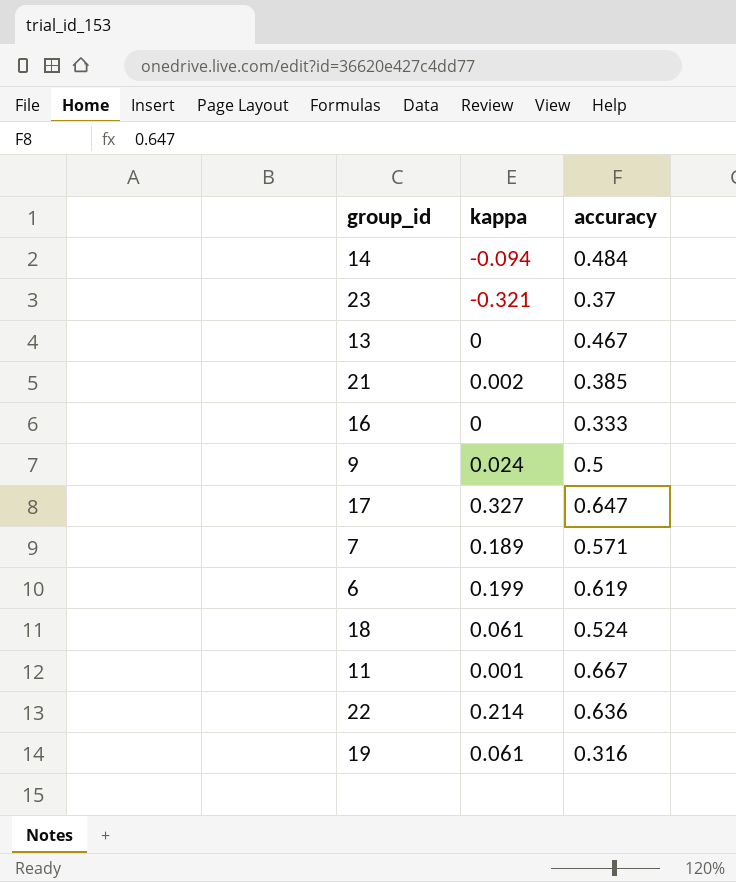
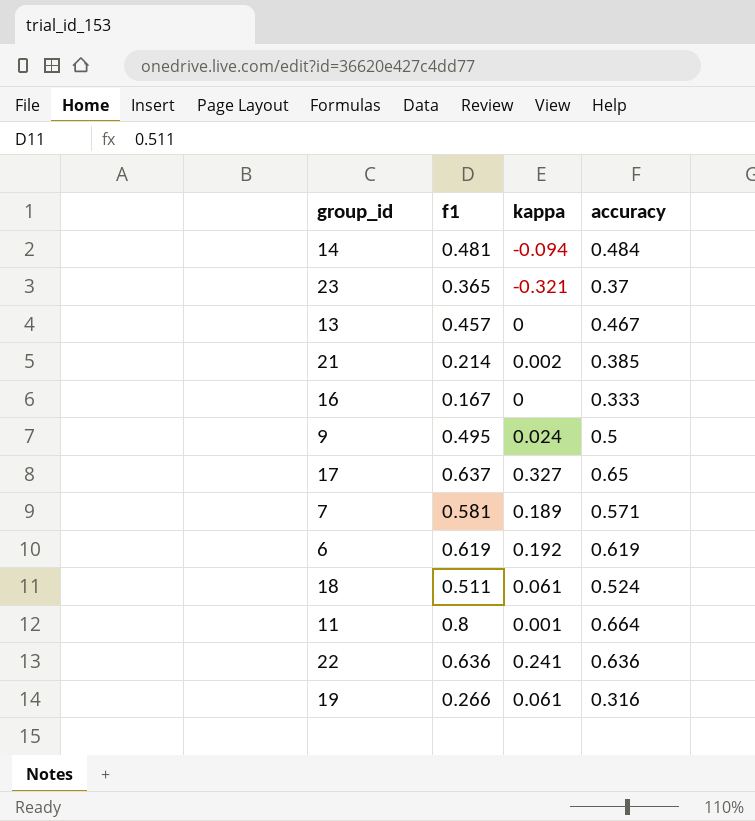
column f1 | position: none -> 2
17 | accuracy: 0.647 -> 0.65
6 | kappa: 0.199 -> 0.192
11 | accuracy: 0.667 -> 0.664
22 | kappa: 0.214 -> 0.241

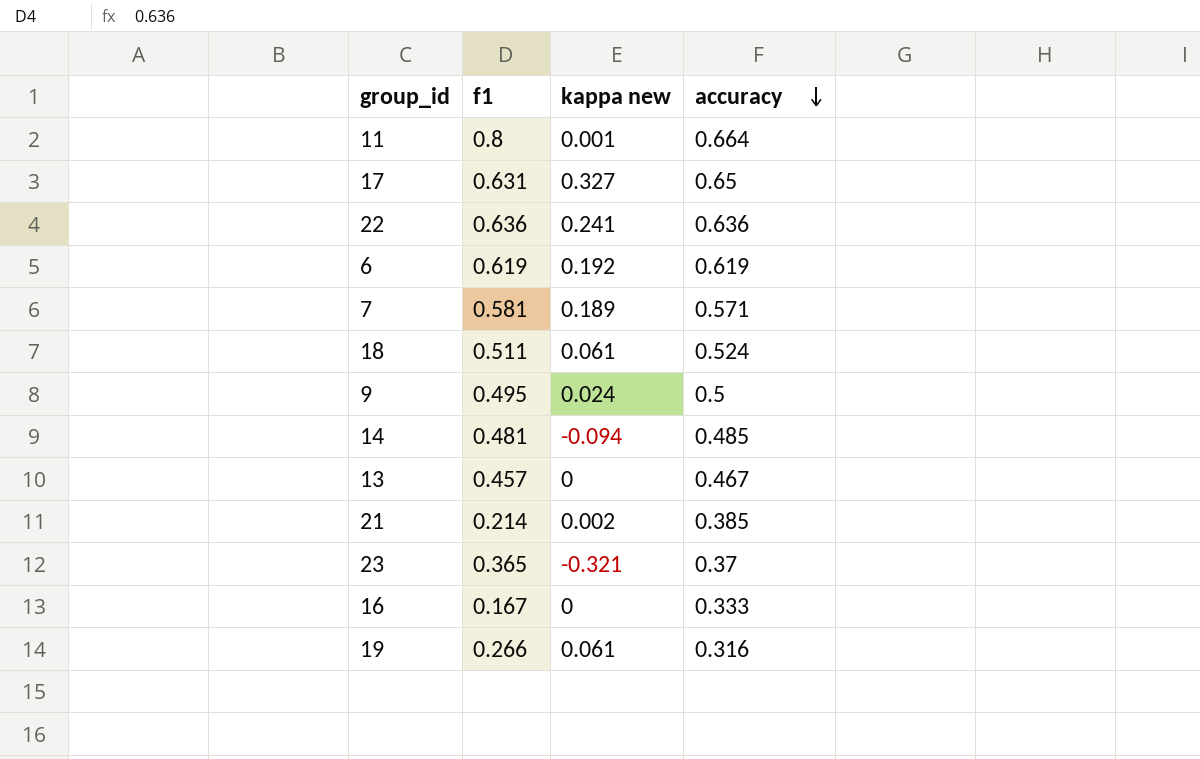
row order: none -> accuracy descending
column name: kappa -> kappa new
17 | f1: 0.637 -> 0.631
14 | accuracy: 0.484 -> 0.485

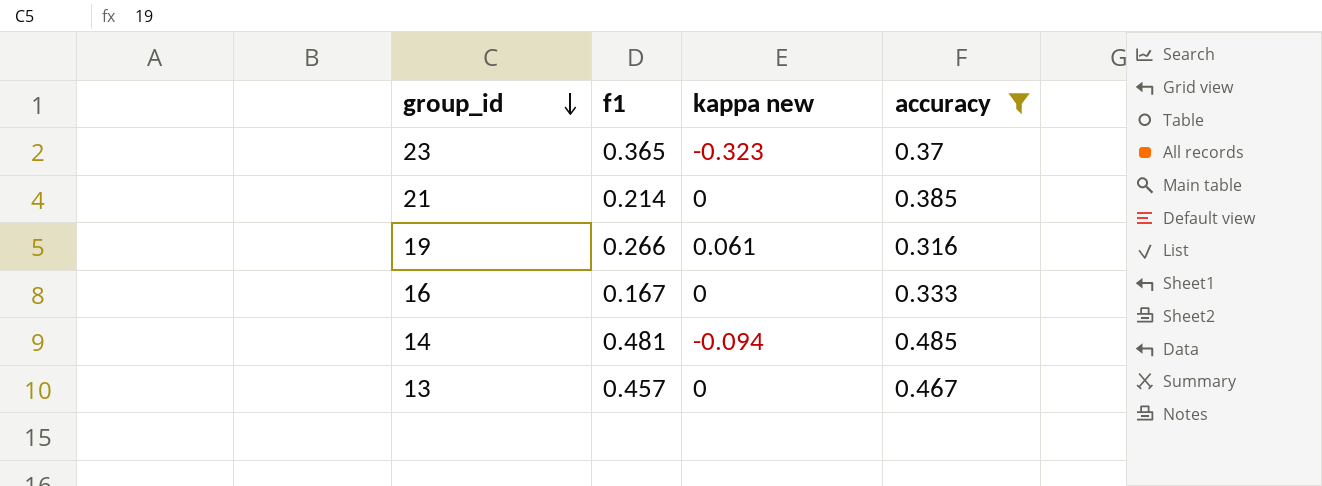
filter: none -> accuracy <= 0.485
row order: accuracy descending -> group_id descending
23 | kappa new: -0.321 -> -0.323
21 | kappa new: 0.002 -> 0

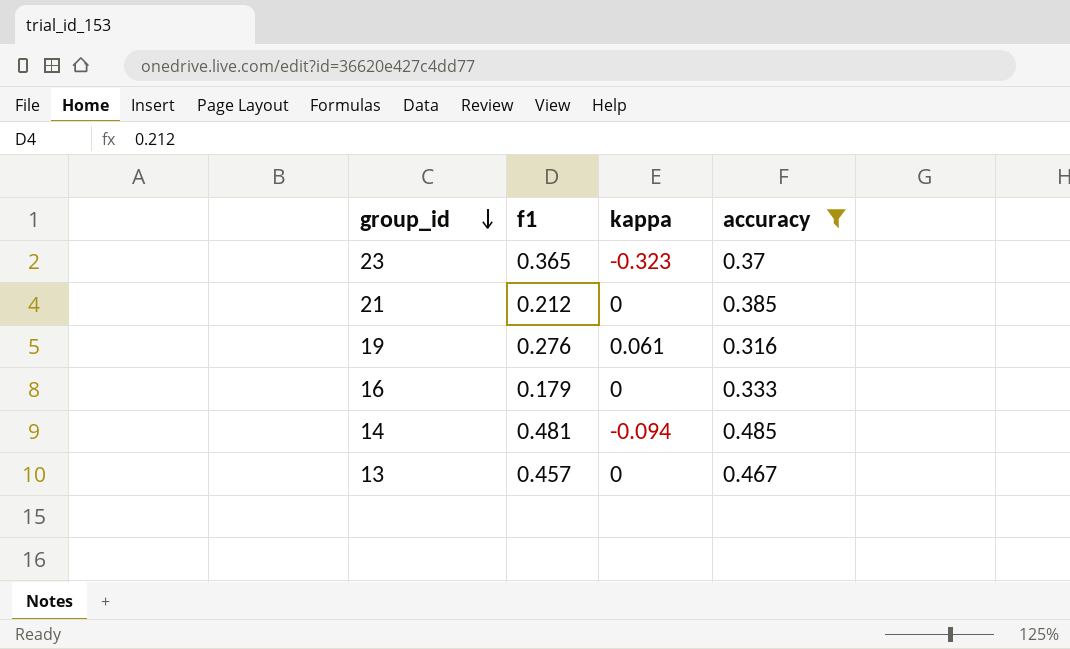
column name: kappa new -> kappa
21 | f1: 0.214 -> 0.212
19 | f1: 0.266 -> 0.276
16 | f1: 0.167 -> 0.179

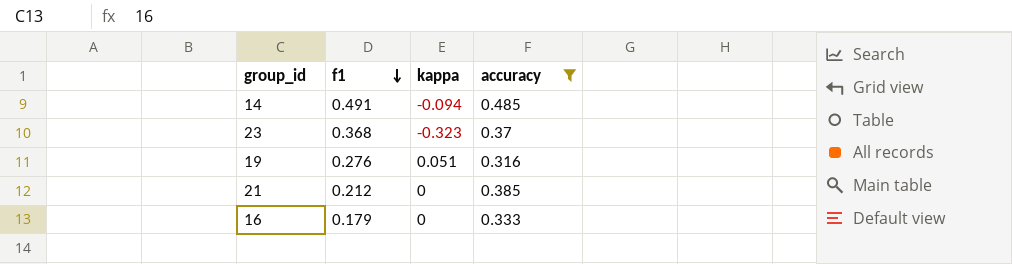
row order: group_id descending -> f1 descending
row 13: 0.457 | 0 | 0.467 -> none
14 | f1: 0.481 -> 0.491
23 | f1: 0.365 -> 0.368
19 | kappa: 0.061 -> 0.051

